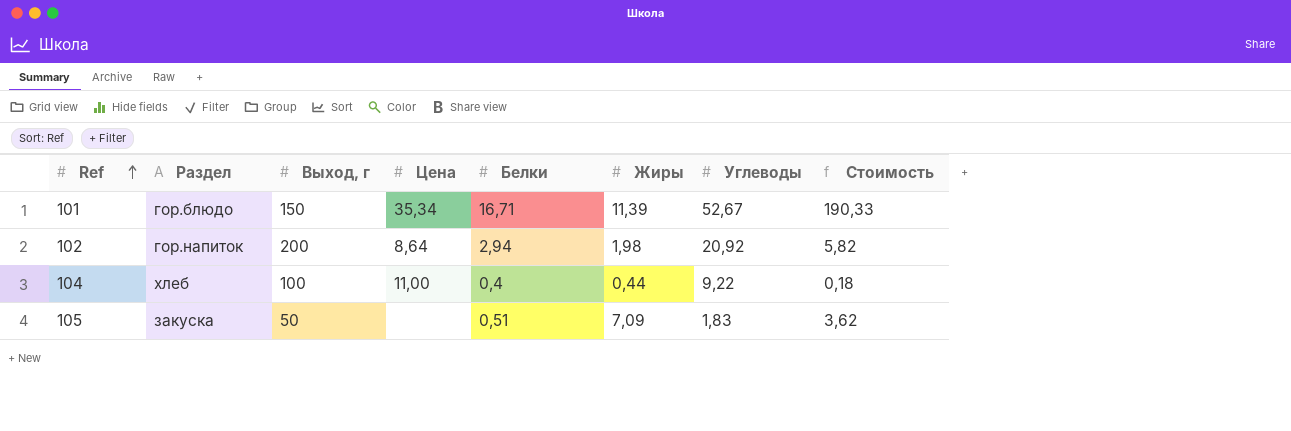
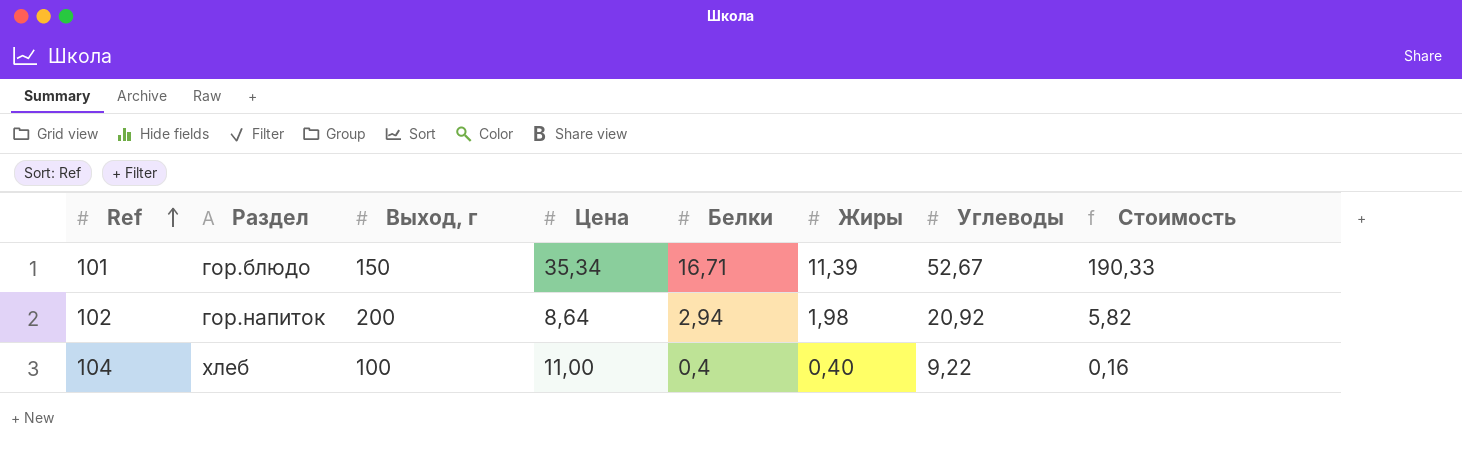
row 105: закуска | 50 | none | 0,51 | 7,09 | 1,83 | 3,62 -> none
104 | Жиры: 0,44 -> 0,40
104 | Стоимость: 0,18 -> 0,16

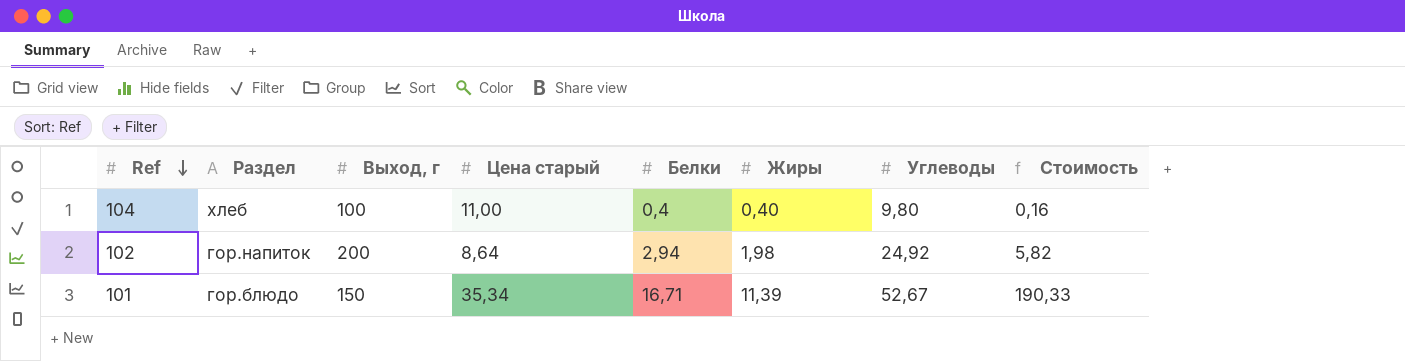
row order: Ref ascending -> Ref descending
column name: Цена -> Цена старый
104 | Углеводы: 9,22 -> 9,80
102 | Углеводы: 20,92 -> 24,92

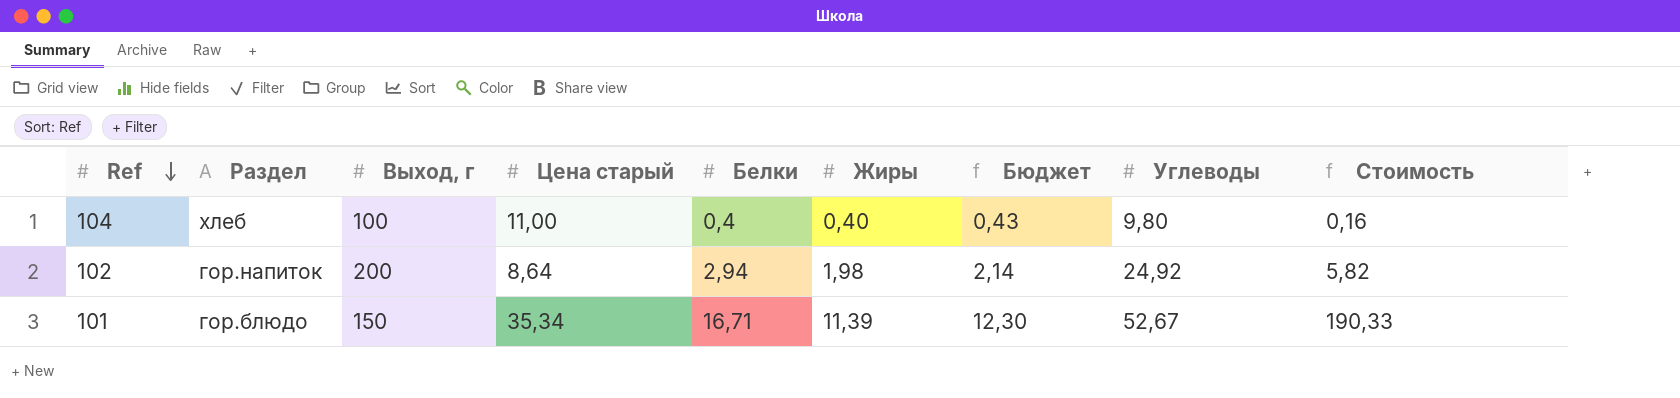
column Бюджет | formula: none -> [Жиры] * 1,08

